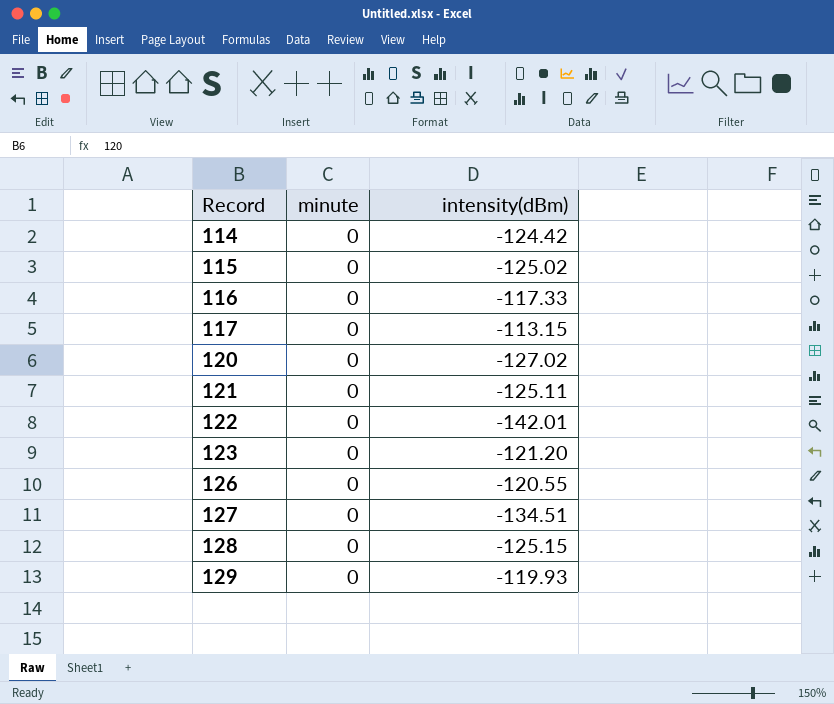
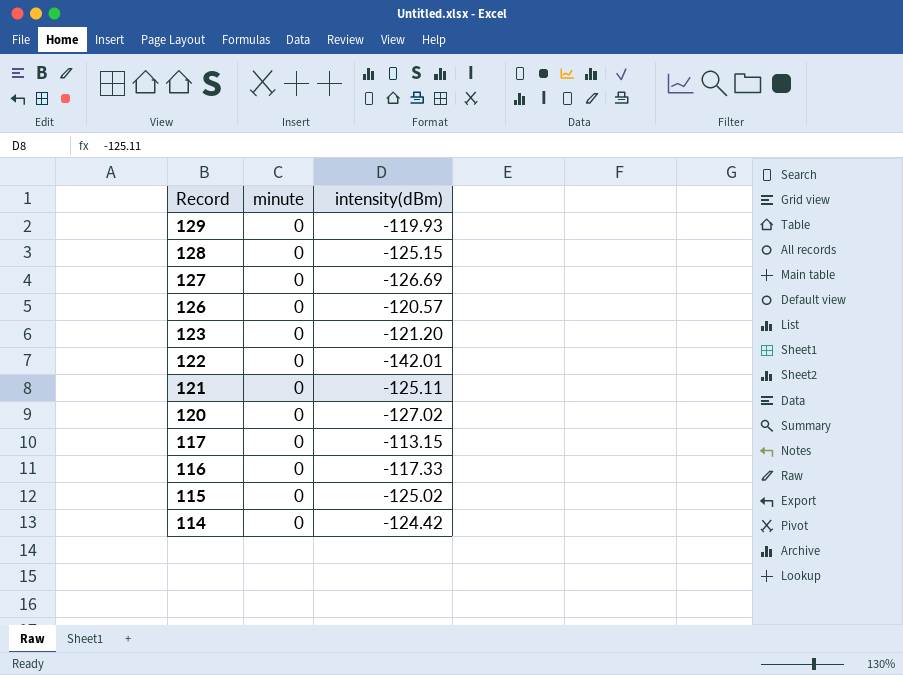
row order: Record ascending -> Record descending
127 | intensity(dBm): -134.51 -> -126.69
126 | intensity(dBm): -120.55 -> -120.57

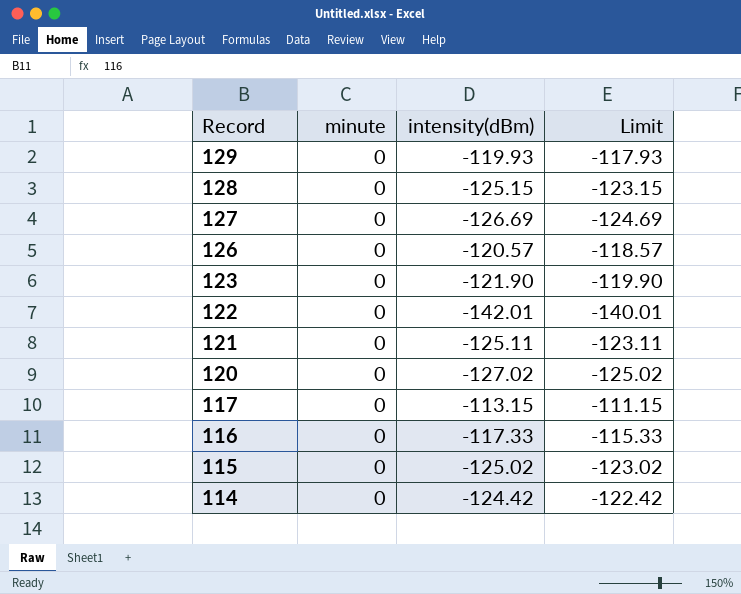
column Limit | formula: none -> [intensity(dBm)] + 2
123 | intensity(dBm): -121.20 -> -121.90

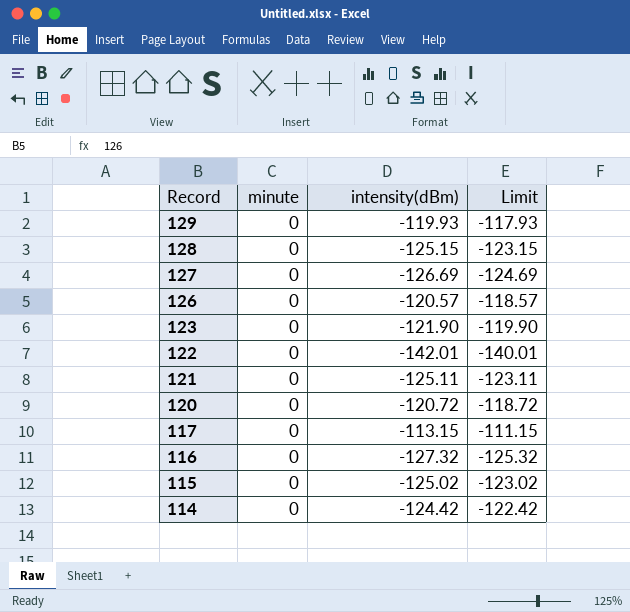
120 | intensity(dBm): -127.02 -> -120.72
120 | Limit: -125.02 -> -118.72
116 | intensity(dBm): -117.33 -> -127.32
116 | Limit: -115.33 -> -125.32

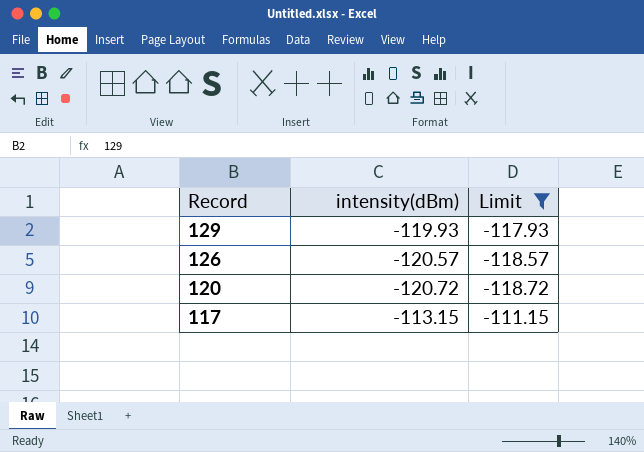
filter: none -> Limit >= -118.72
column minute | position: 2 -> none

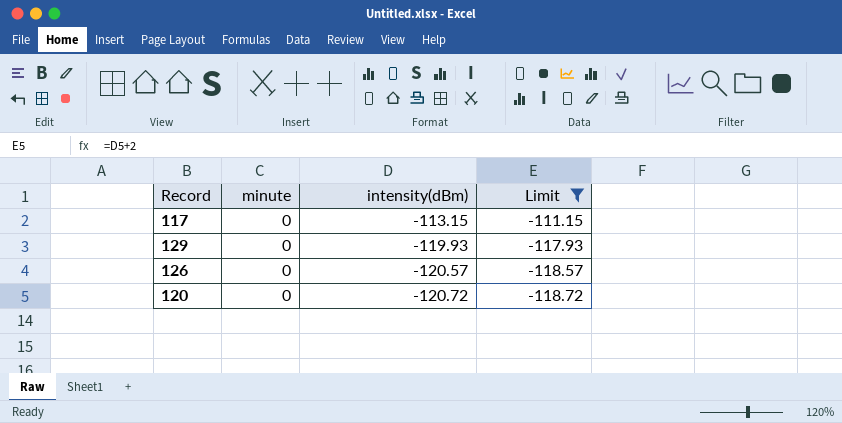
row order: Record descending -> intensity(dBm) descending
column minute | position: none -> 2

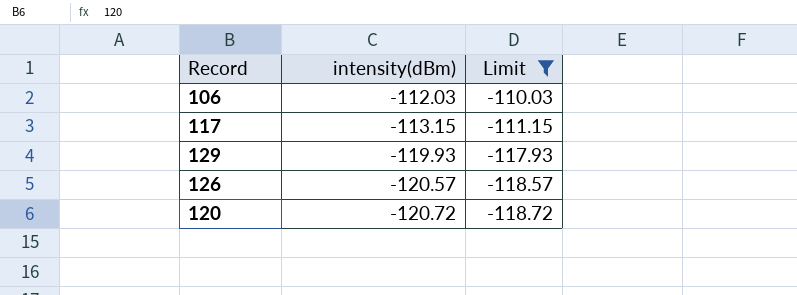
column minute | position: 2 -> none
row 106: none -> -112.03 | -110.03

